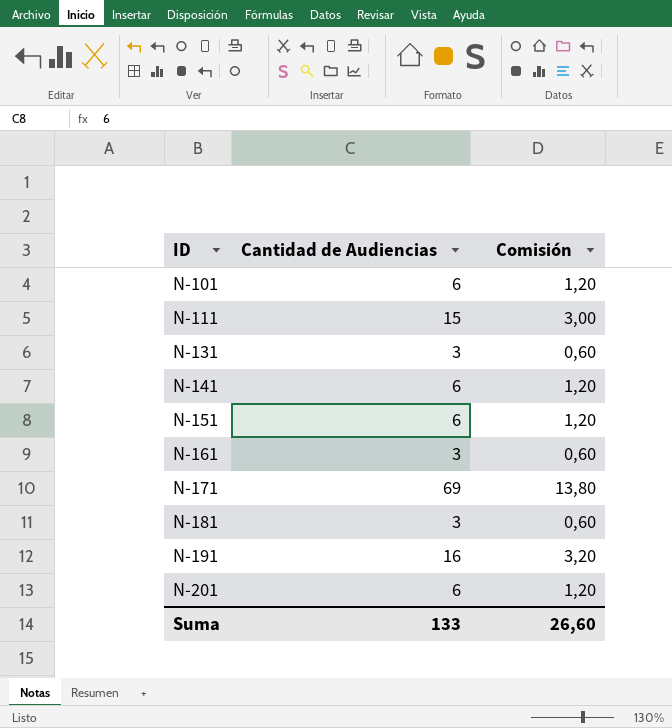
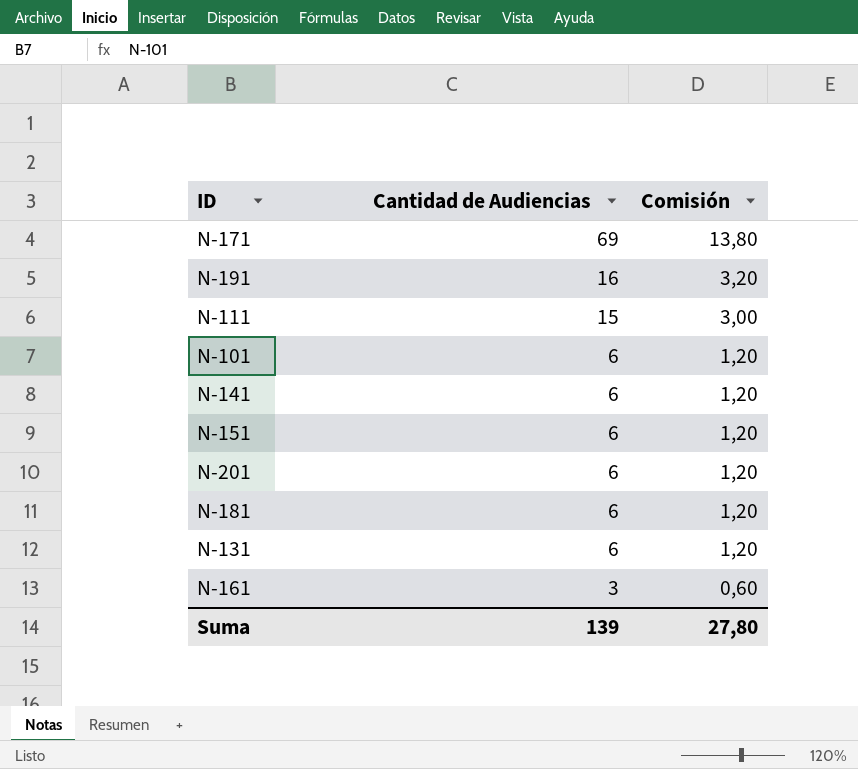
row order: ID ascending -> Cantidad de Audiencias descending
N-181 | Cantidad de Audiencias: 3 -> 6
N-181 | Comisión: 0,60 -> 1,20
N-131 | Cantidad de Audiencias: 3 -> 6
N-131 | Comisión: 0,60 -> 1,20
Suma | Cantidad de Audiencias: 133 -> 139
Suma | Comisión: 26,60 -> 27,80

